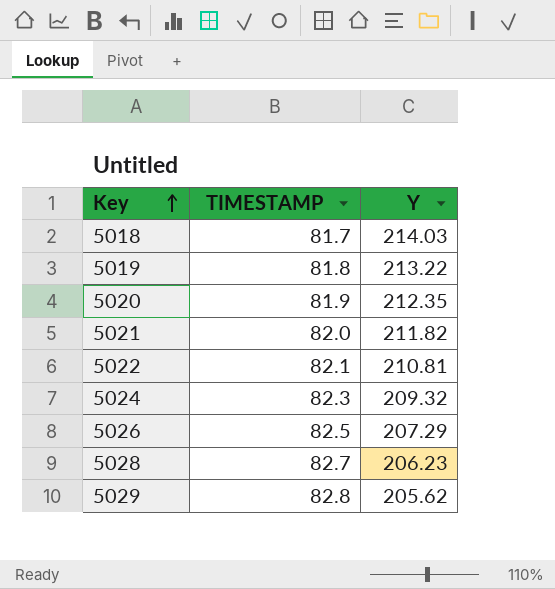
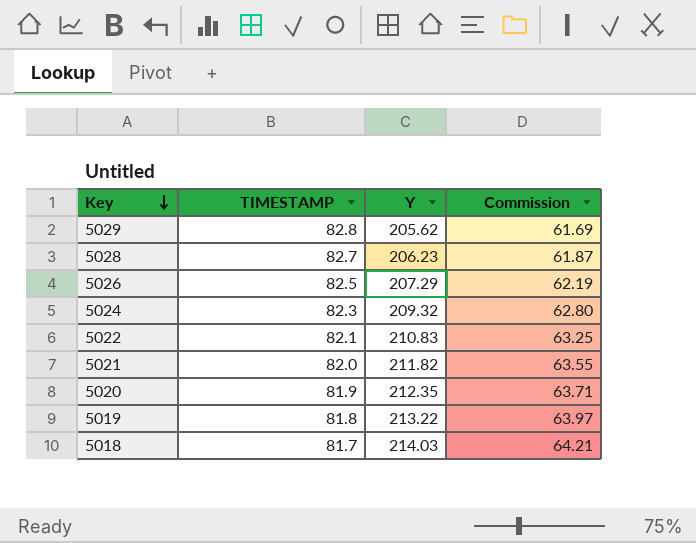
row order: Key ascending -> Key descending
column Commission | formula: none -> [Y] * 0.3
5022 | Y: 210.81 -> 210.83

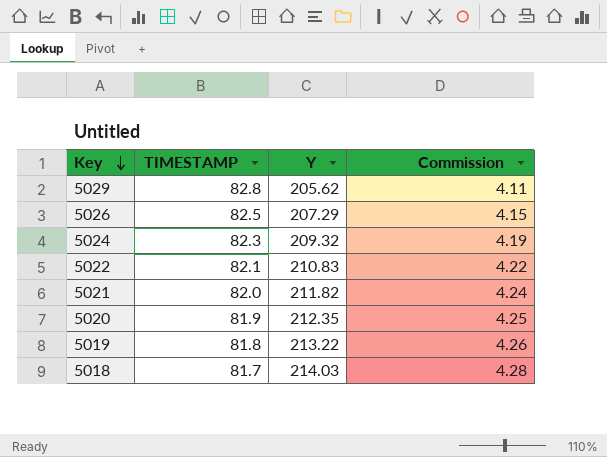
column Commission | formula: [Y] * 0.3 -> [Y] * 0.02
row 5028: 82.7 | 206.23 | 61.87 -> none

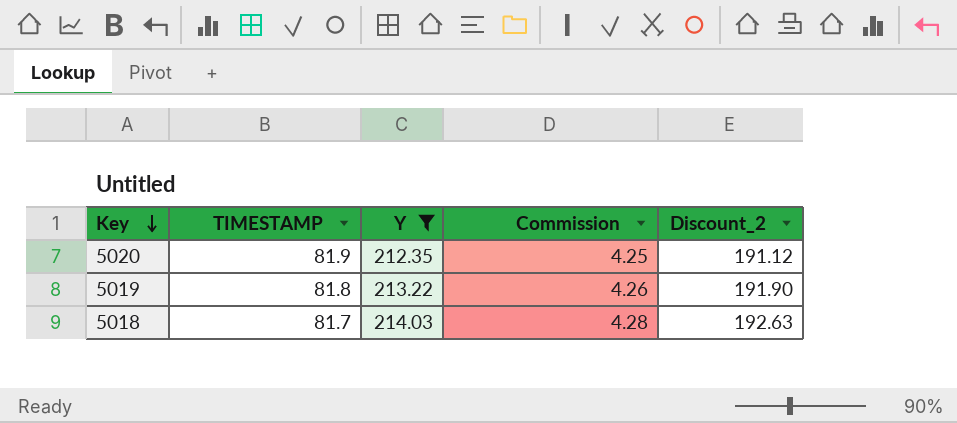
filter: none -> Y >= 212.35
column Discount_2 | formula: none -> [Y] * 0.9

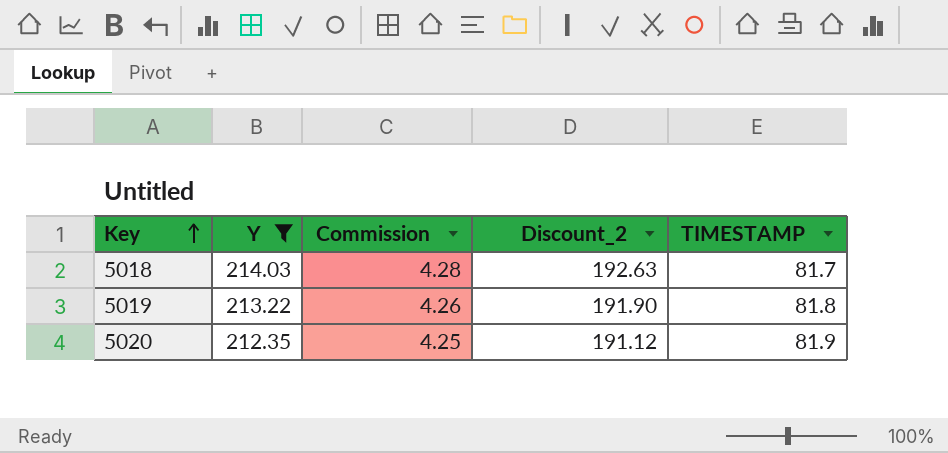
row order: Key descending -> Key ascending
column TIMESTAMP | position: 2 -> 5

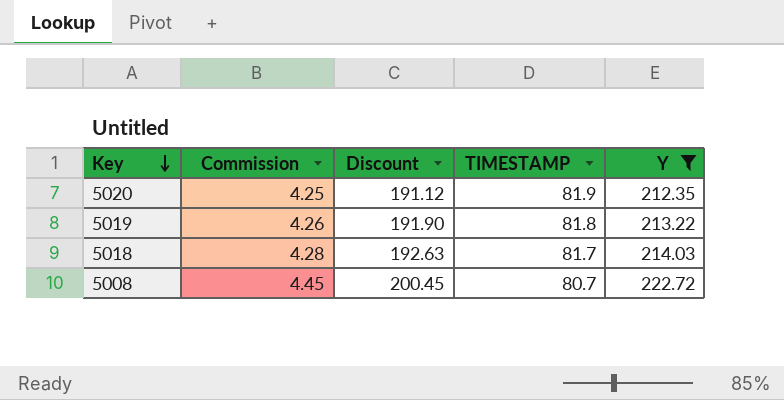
row order: Key ascending -> Key descending
column name: Discount_2 -> Discount
column Y | position: 2 -> 5
row 5008: none -> 4.45 | 200.45 | 80.7 | 222.72

